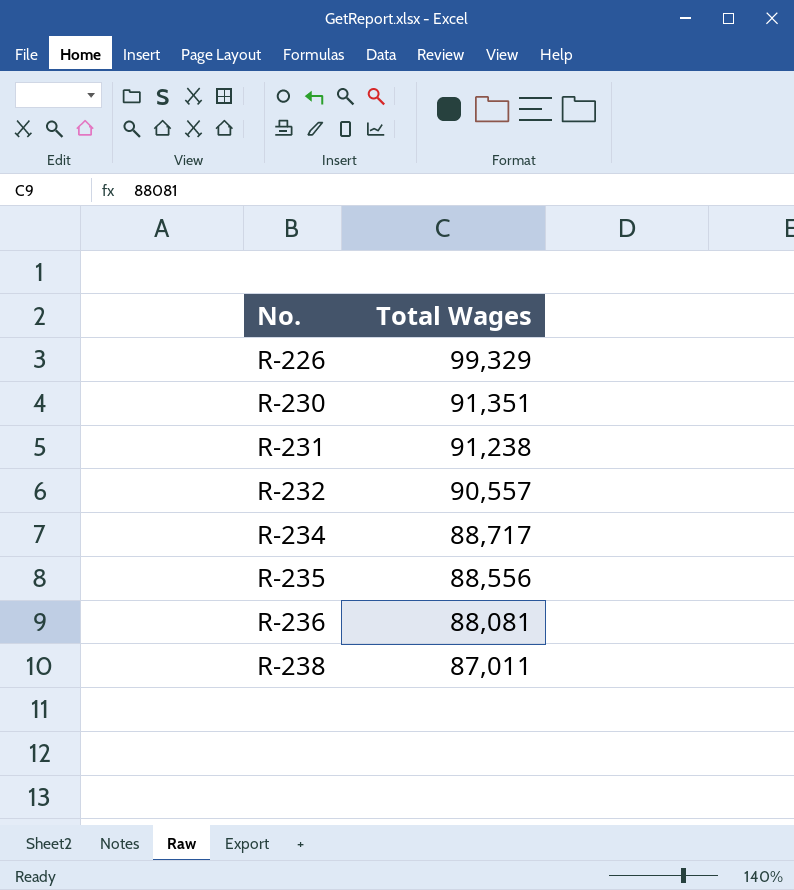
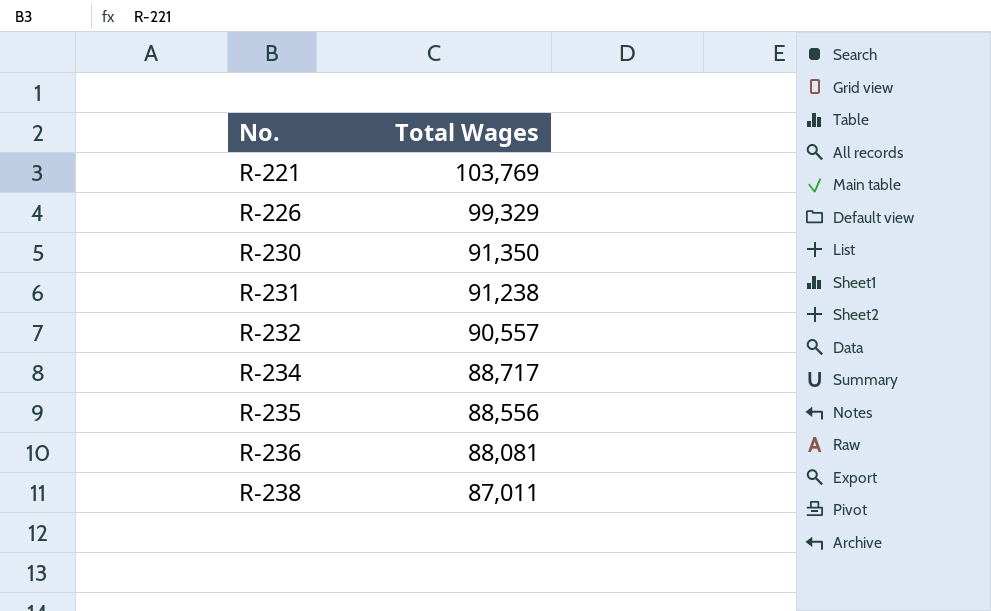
row R-221: none -> 103,769
R-230 | Total Wages: 91,351 -> 91,350

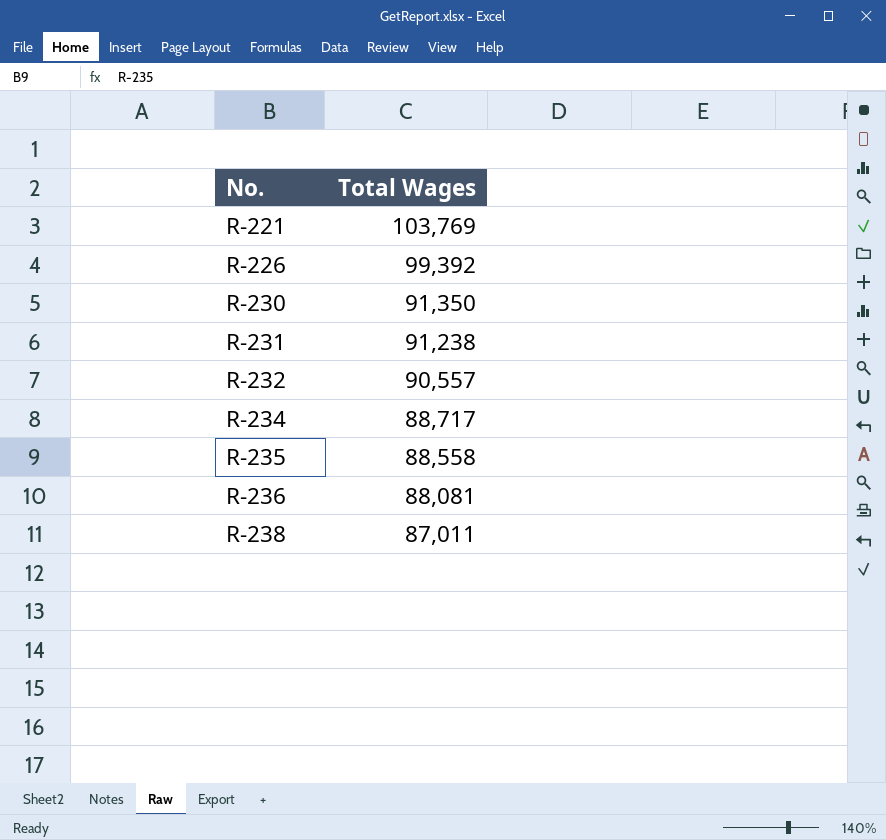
R-226 | Total Wages: 99,329 -> 99,392
R-235 | Total Wages: 88,556 -> 88,558

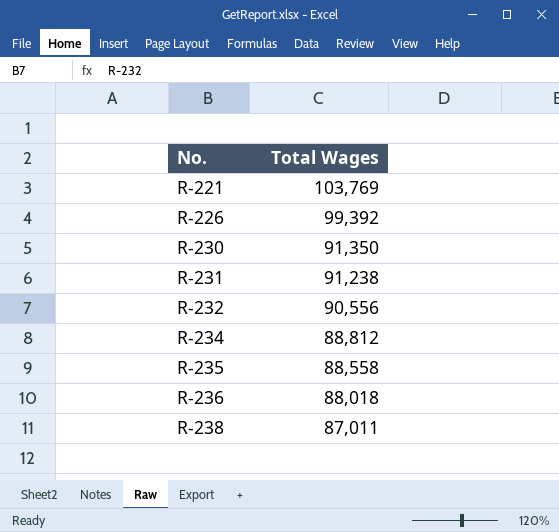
R-232 | Total Wages: 90,557 -> 90,556
R-234 | Total Wages: 88,717 -> 88,812
R-236 | Total Wages: 88,081 -> 88,018

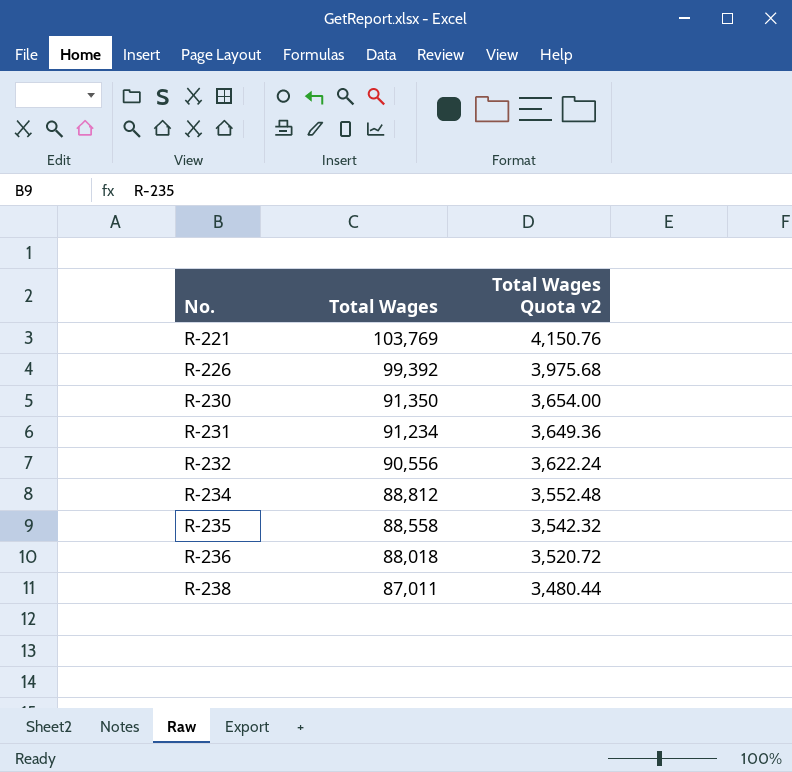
column Total Wages Quota v2 | formula: none -> [Total Wages] * 0.04
R-231 | Total Wages: 91,238 -> 91,234

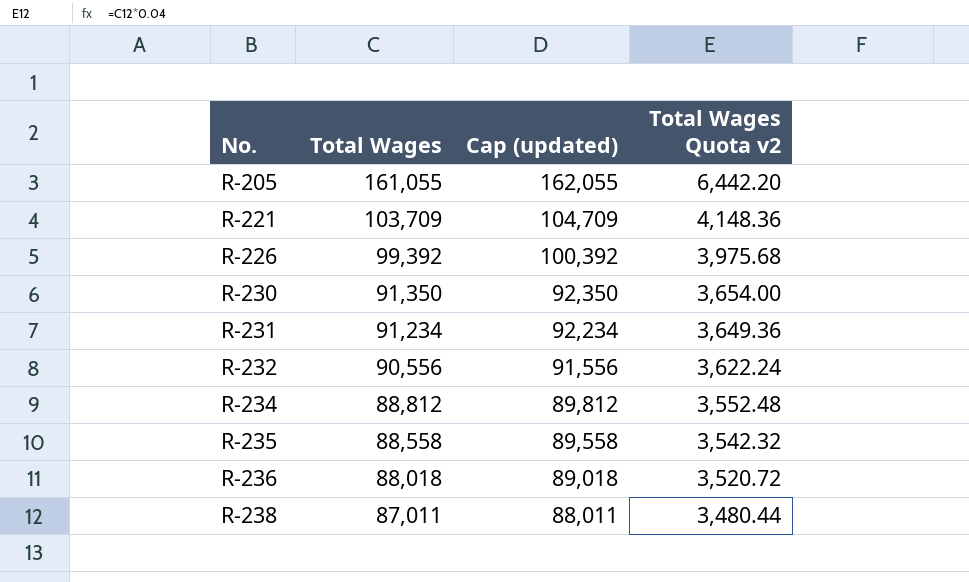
column Cap (updated) | formula: none -> [Total Wages] + 1000
row R-205: none -> 161,055 | 162,055 | 6,442.20
R-221 | Total Wages: 103,769 -> 103,709
R-221 | Total Wages Quota v2: 4,150.76 -> 4,148.36

